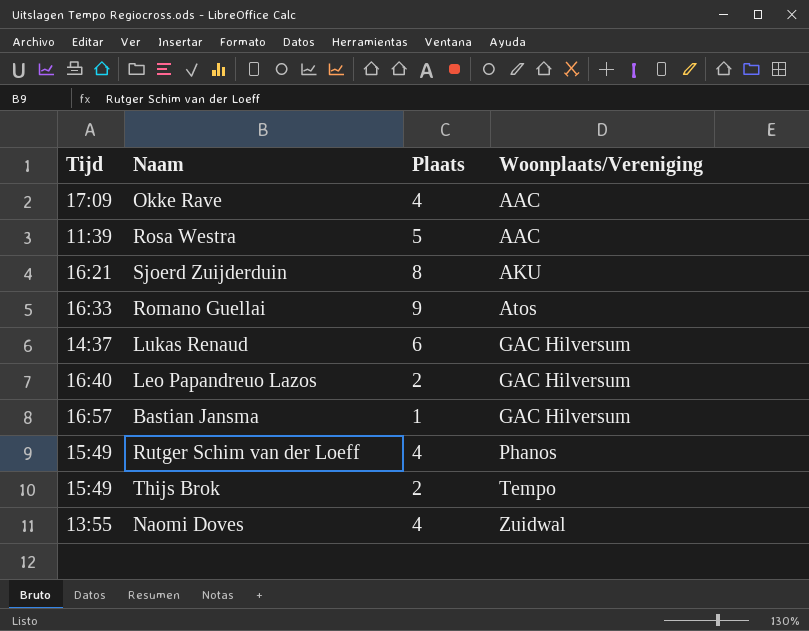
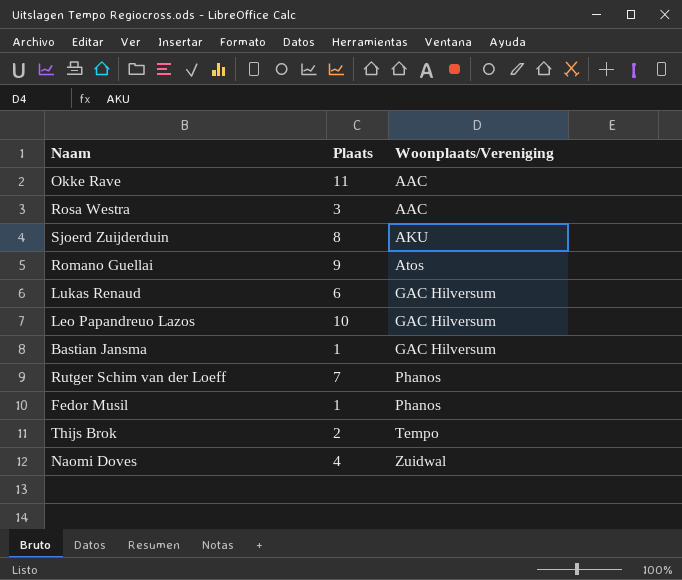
column Tijd | position: 1 -> none
Okke Rave | Plaats: 4 -> 11
Rosa Westra | Plaats: 5 -> 3
Leo Papandreuo Lazos | Plaats: 2 -> 10
Rutger Schim van der Loeff | Plaats: 4 -> 7
row Fedor Musil: none -> 1 | Phanos

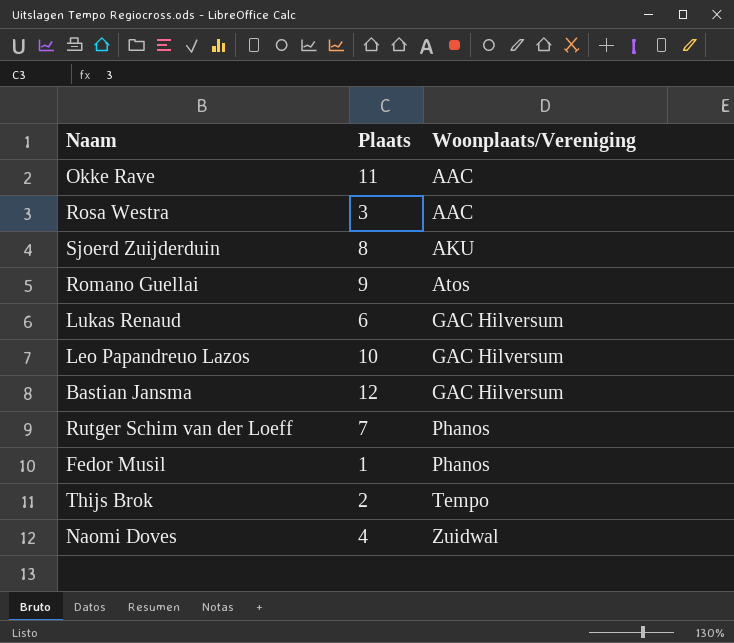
Bastian Jansma | Plaats: 1 -> 12

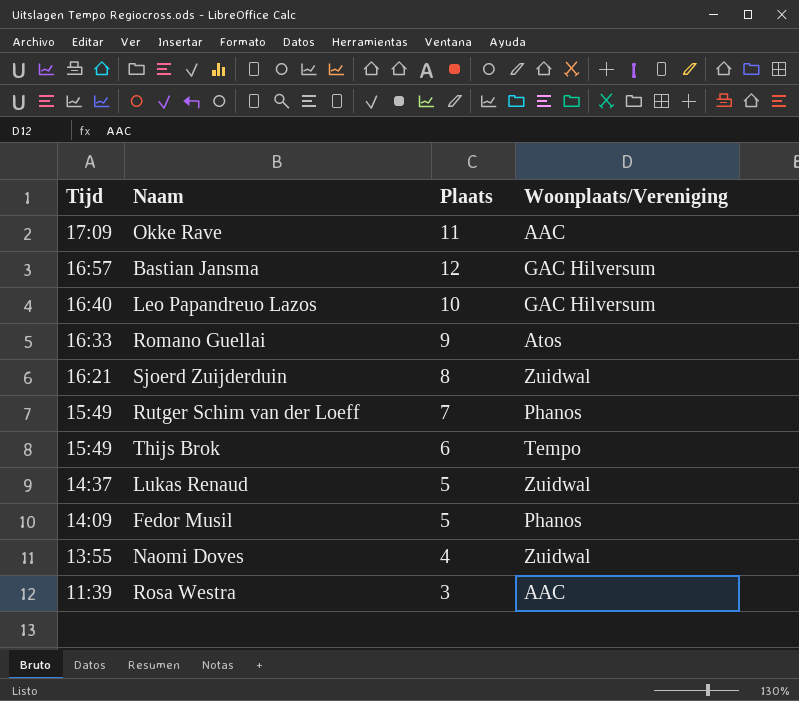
row order: Woonplaats/Vereniging ascending -> Tijd descending
column Tijd | position: none -> 1
Sjoerd Zuijderduin | Woonplaats/Vereniging: AKU -> Zuidwal
Thijs Brok | Plaats: 2 -> 6
Lukas Renaud | Plaats: 6 -> 5
Lukas Renaud | Woonplaats/Vereniging: GAC Hilversum -> Zuidwal
Fedor Musil | Plaats: 1 -> 5

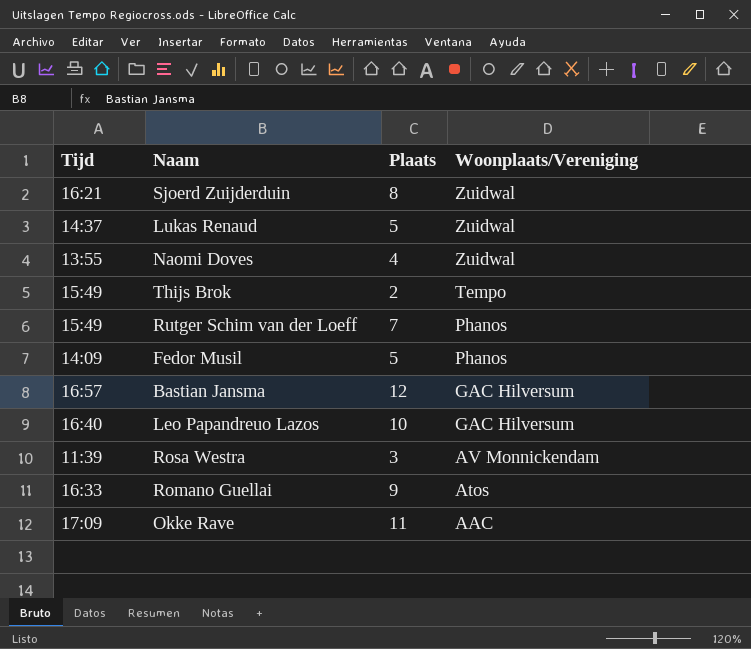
row order: Tijd descending -> Woonplaats/Vereniging descending
Thijs Brok | Plaats: 6 -> 2
Rosa Westra | Woonplaats/Vereniging: AAC -> AV Monnickendam

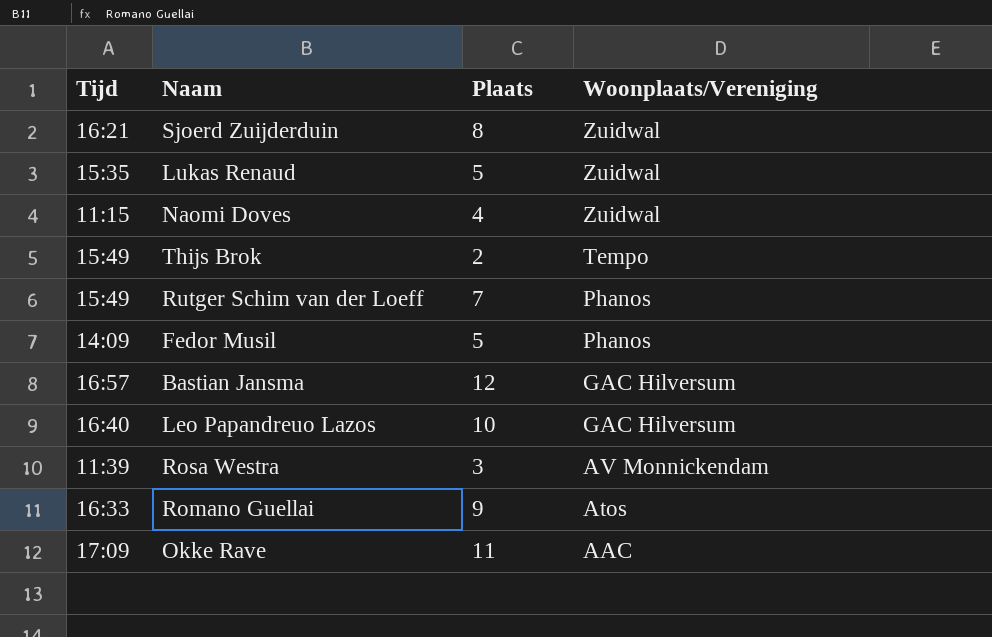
Lukas Renaud | Tijd: 14:37 -> 15:35
Naomi Doves | Tijd: 13:55 -> 11:15

